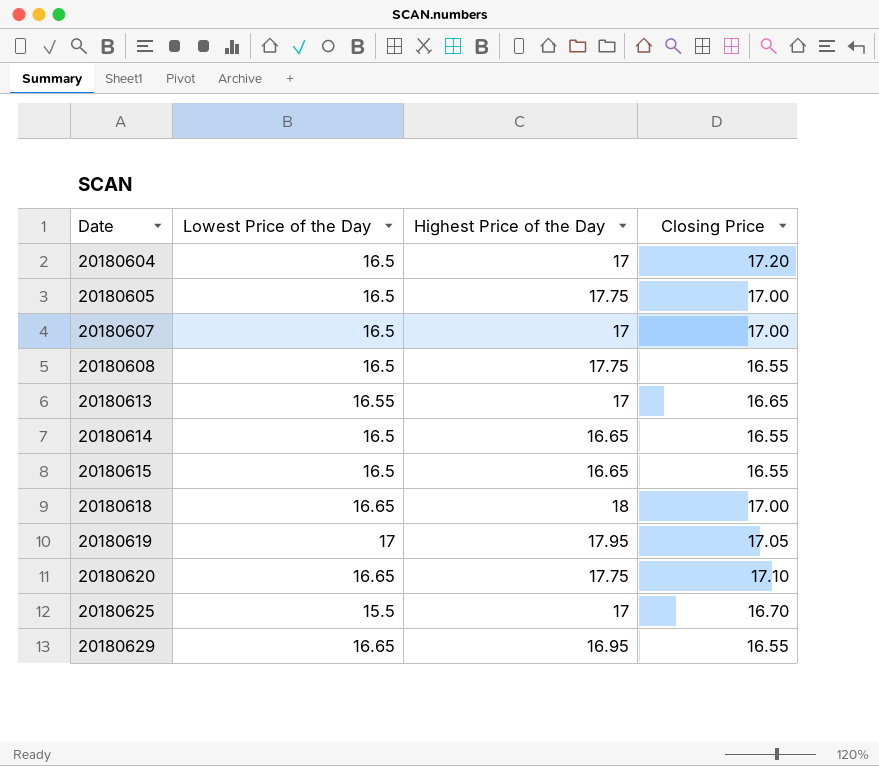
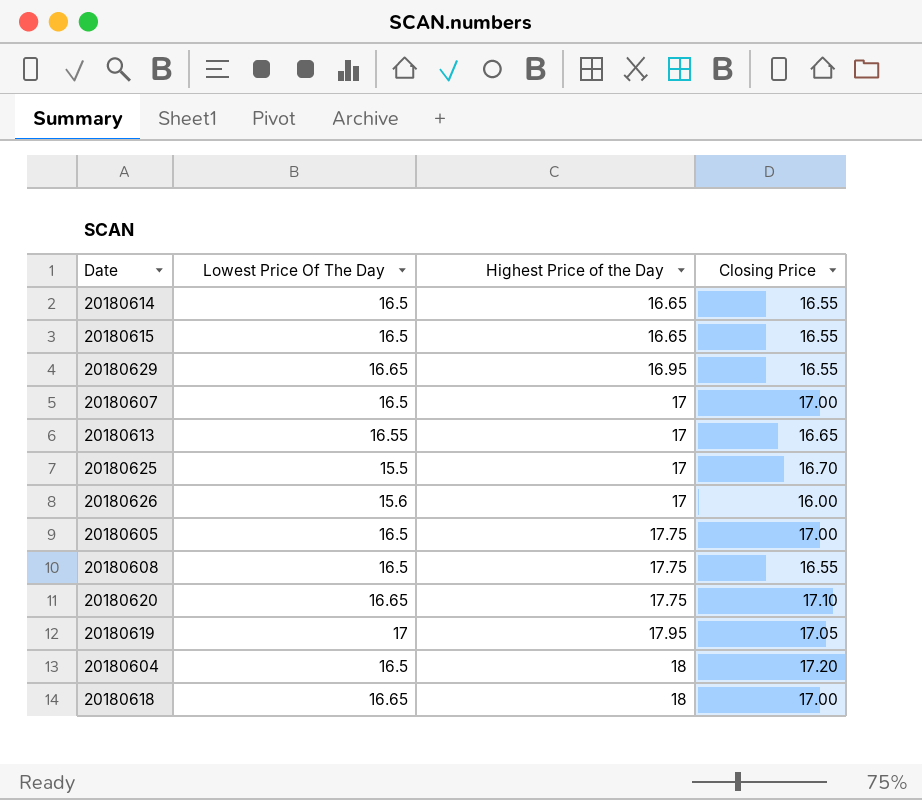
row order: Date ascending -> Highest Price of the Day ascending
column name: Lowest Price of the Day -> Lowest Price Of The Day
row 20180626: none -> 15.6 | 17 | 16.00
20180604 | Highest Price of the Day: 17 -> 18

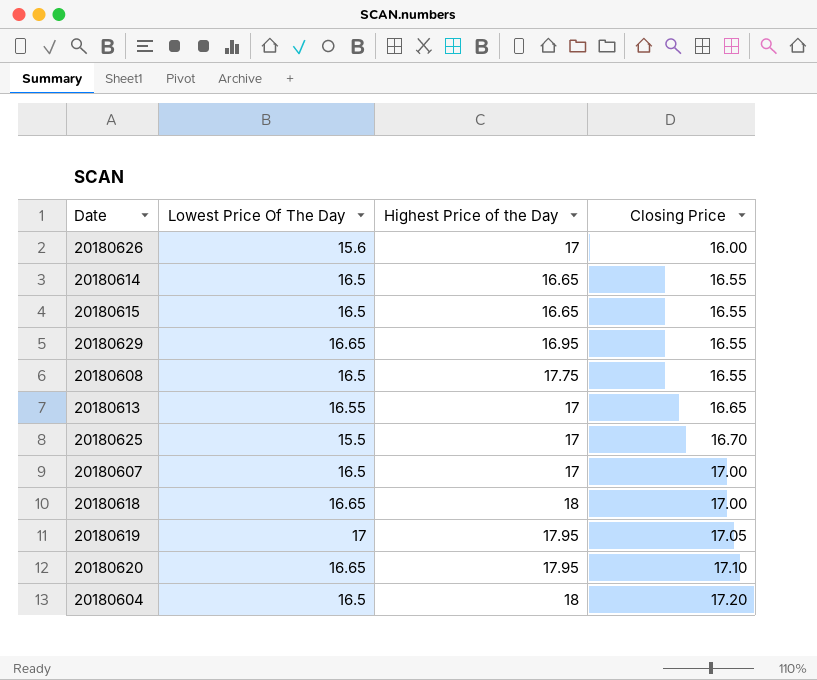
row order: Highest Price of the Day ascending -> Closing Price ascending
row 20180605: 16.5 | 17.75 | 17.00 -> none
20180620 | Highest Price of the Day: 17.75 -> 17.95

